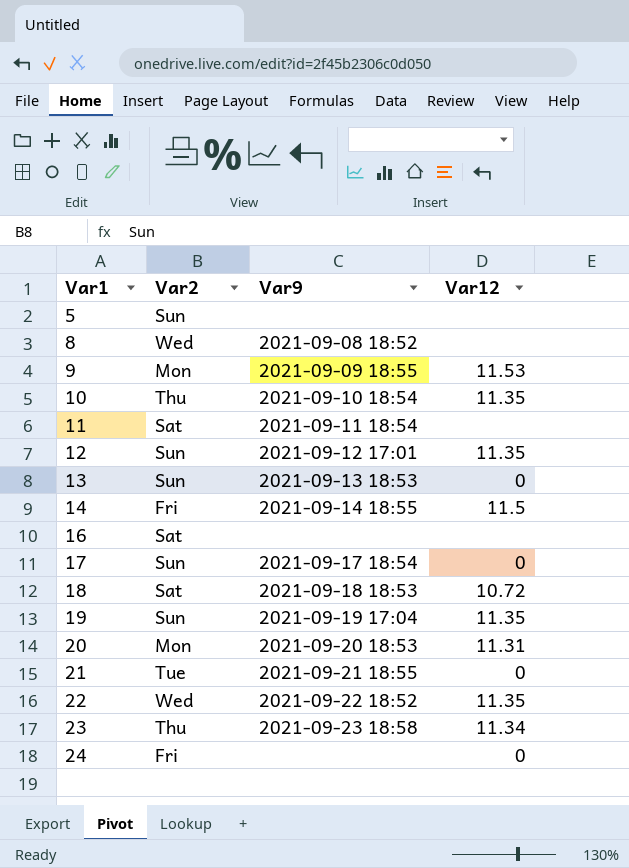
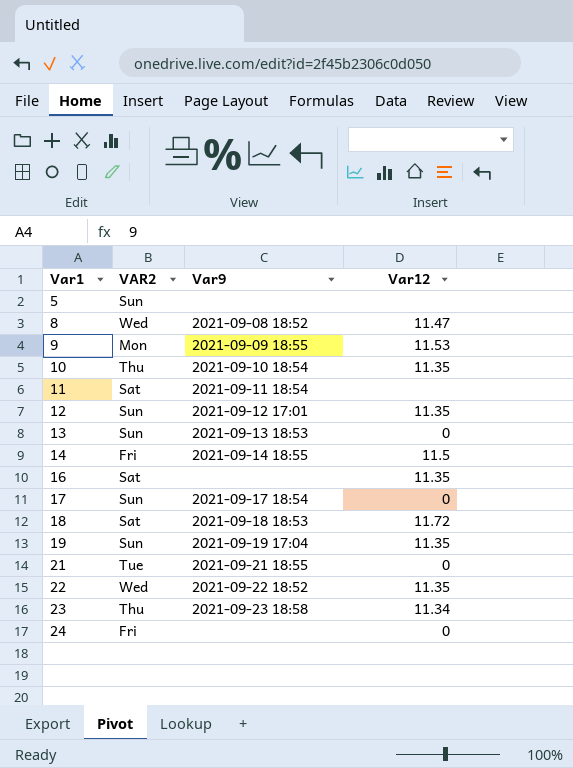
column name: Var2 -> VAR2
row 20: Mon | 2021-09-20 18:53 | 11.31 -> none
8 | Var12: none -> 11.47
16 | Var12: none -> 11.35
18 | Var12: 10.72 -> 11.72

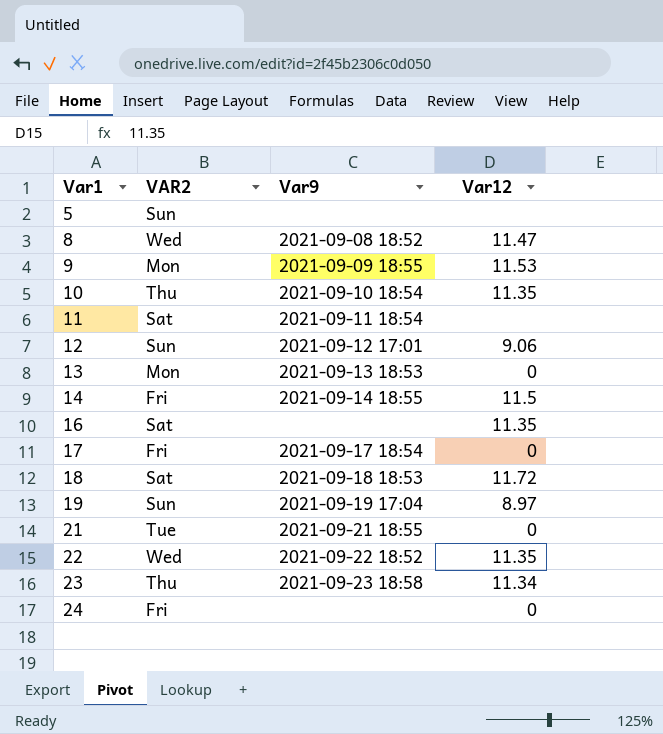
12 | Var12: 11.35 -> 9.06
13 | VAR2: Sun -> Mon
17 | VAR2: Sun -> Fri
19 | Var12: 11.35 -> 8.97

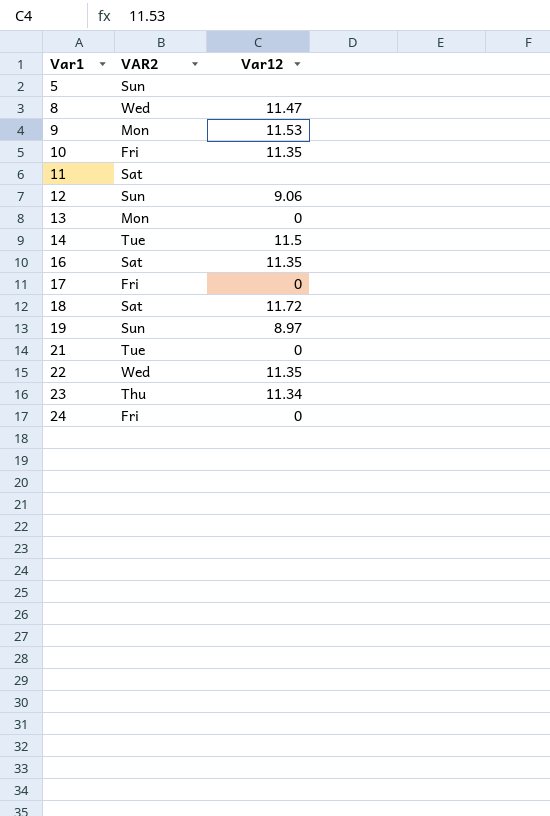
column Var9 | position: 3 -> none
10 | VAR2: Thu -> Fri
14 | VAR2: Fri -> Tue

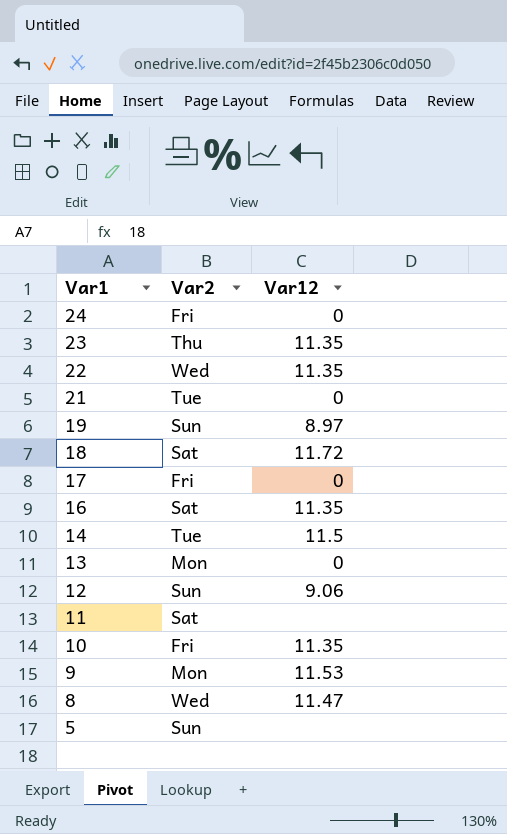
row order: Var1 ascending -> Var1 descending
column name: VAR2 -> Var2
23 | Var12: 11.34 -> 11.35

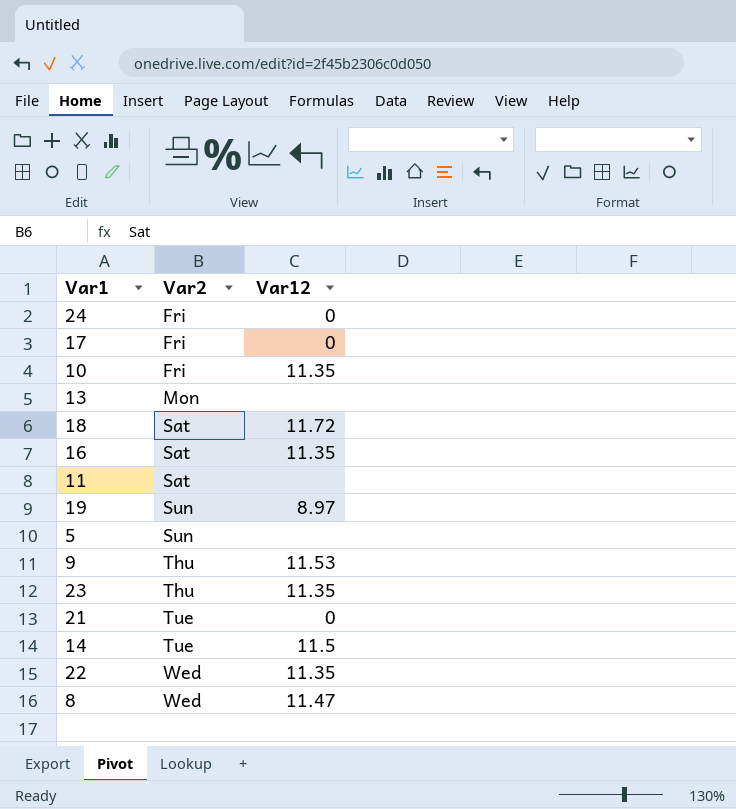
row order: Var1 descending -> Var2 ascending
row 12: Sun | 9.06 -> none
13 | Var12: 0 -> none
9 | Var2: Mon -> Thu

